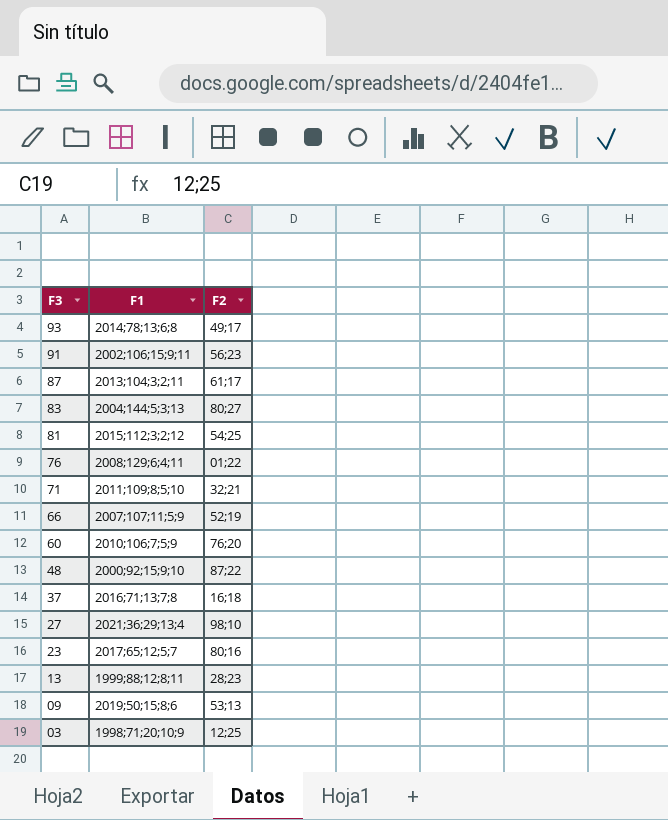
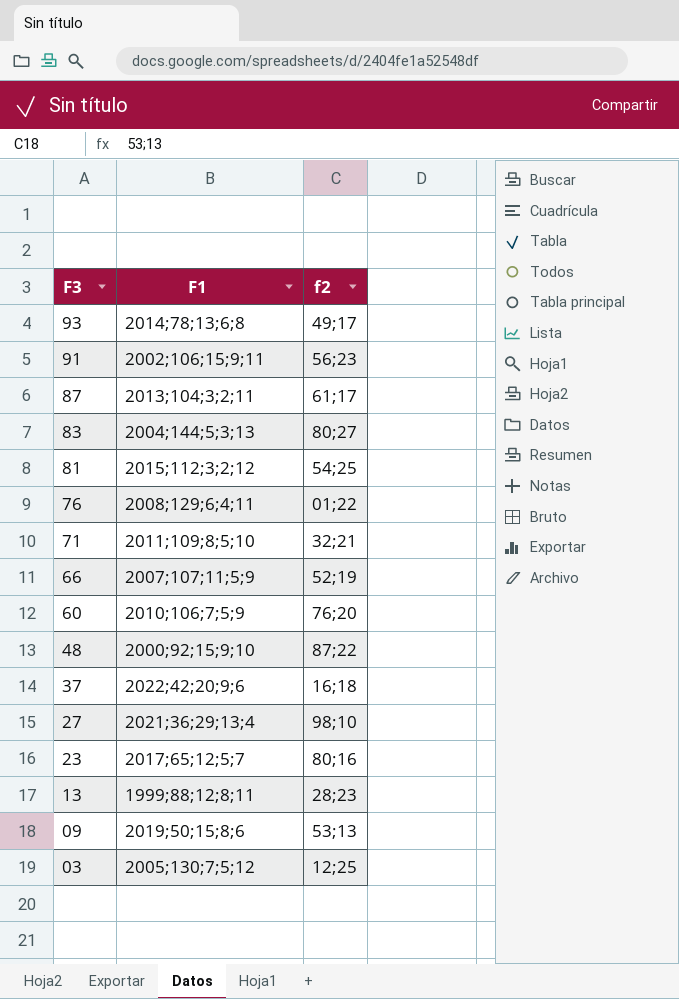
column name: F2 -> f2
37 | F1: 2016;71;13;7;8 -> 2022;42;20;9;6
03 | F1: 1998;71;20;10;9 -> 2005;130;7;5;12

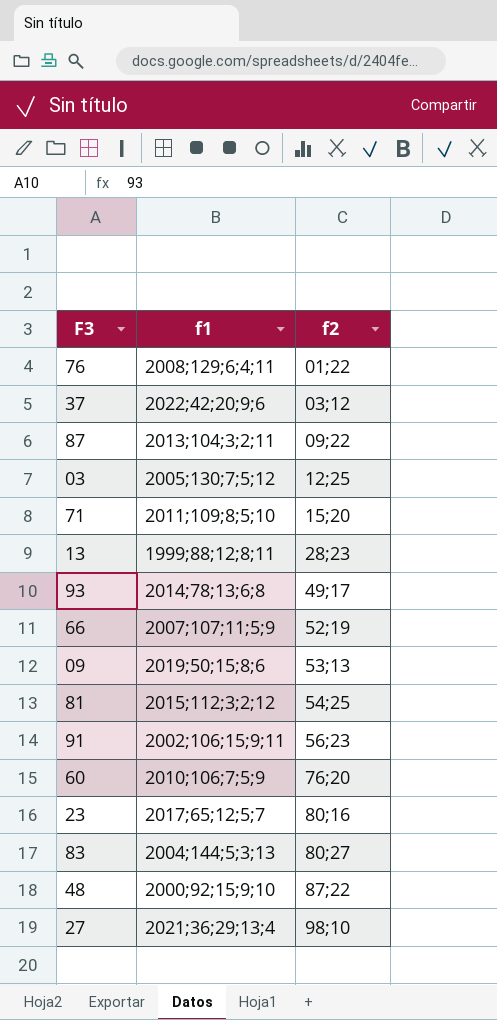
row order: F3 descending -> f2 ascending
column name: F1 -> f1
37 | f2: 16;18 -> 03;12
87 | f2: 61;17 -> 09;22
71 | f2: 32;21 -> 15;20

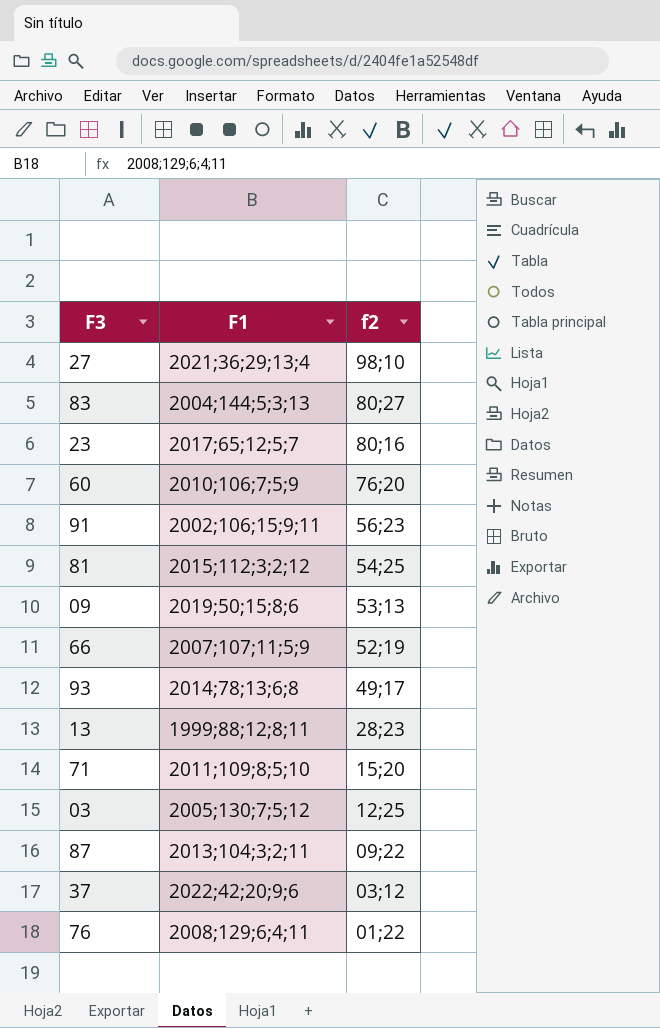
row order: f2 ascending -> f2 descending
column name: f1 -> F1
row 48: 2000;92;15;9;10 | 87;22 -> none

